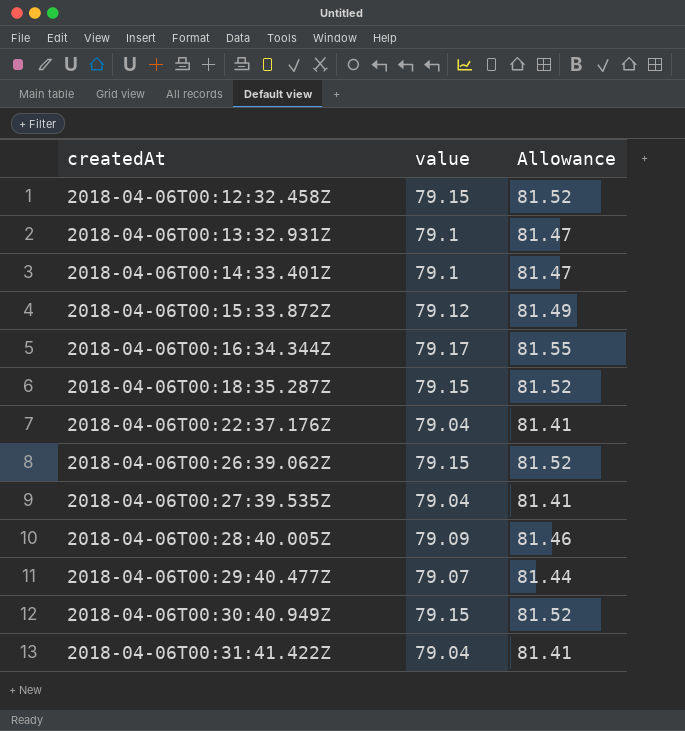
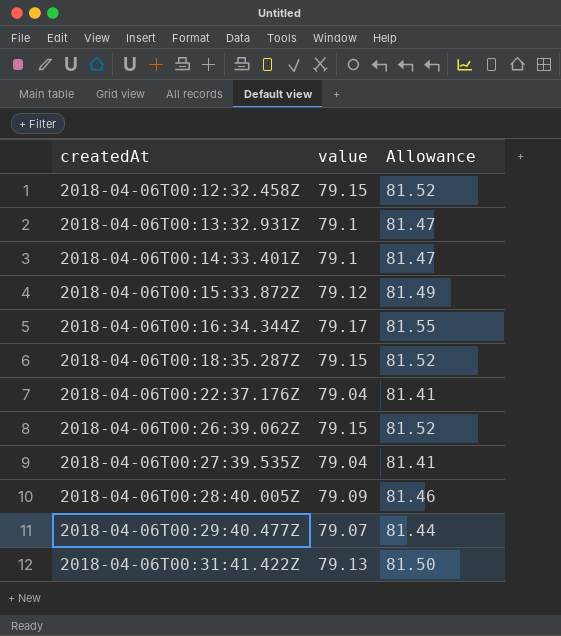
row 2018-04-06T00:30:40.949Z: 79.15 | 81.52 -> none
2018-04-06T00:31:41.422Z | value: 79.04 -> 79.13
2018-04-06T00:31:41.422Z | Allowance: 81.41 -> 81.50

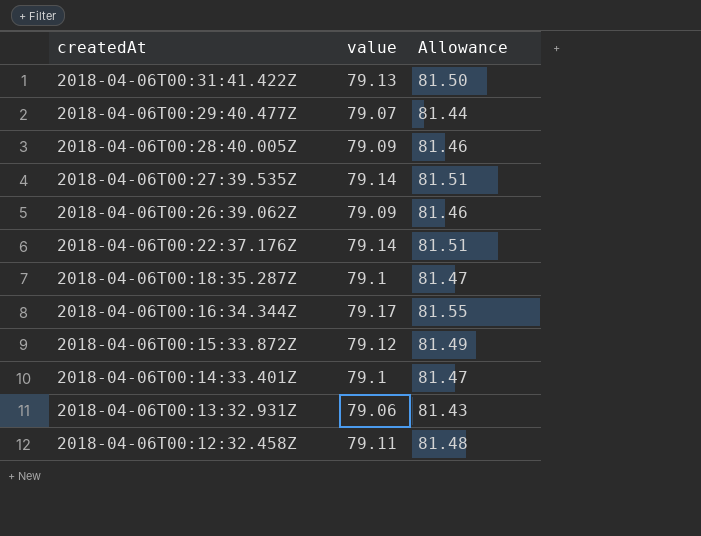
row order: createdAt ascending -> createdAt descending
2018-04-06T00:27:39.535Z | value: 79.04 -> 79.14
2018-04-06T00:27:39.535Z | Allowance: 81.41 -> 81.51
2018-04-06T00:26:39.062Z | value: 79.15 -> 79.09
2018-04-06T00:26:39.062Z | Allowance: 81.52 -> 81.46
2018-04-06T00:22:37.176Z | value: 79.04 -> 79.14
2018-04-06T00:22:37.176Z | Allowance: 81.41 -> 81.51
2018-04-06T00:18:35.287Z | value: 79.15 -> 79.1
2018-04-06T00:18:35.287Z | Allowance: 81.52 -> 81.47
2018-04-06T00:13:32.931Z | value: 79.1 -> 79.06
2018-04-06T00:13:32.931Z | Allowance: 81.47 -> 81.43
2018-04-06T00:12:32.458Z | value: 79.15 -> 79.11
2018-04-06T00:12:32.458Z | Allowance: 81.52 -> 81.48

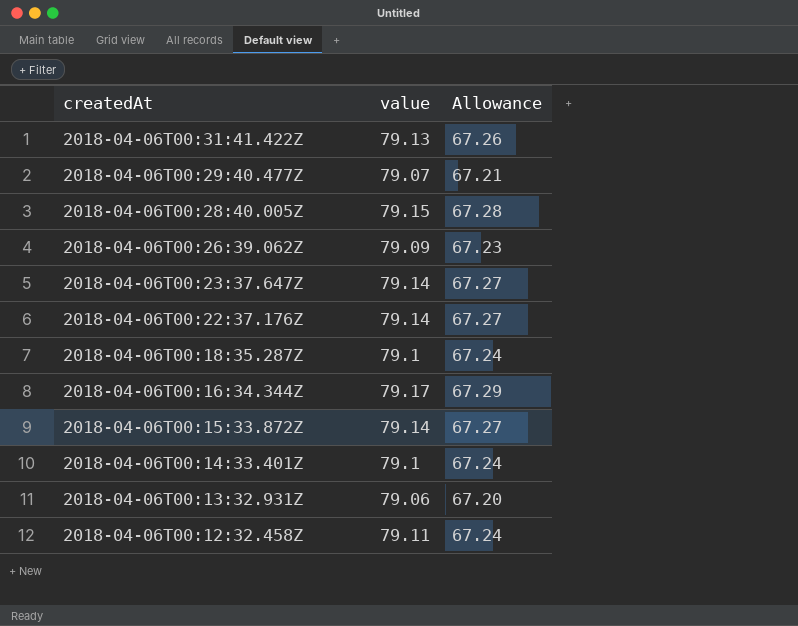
column Allowance | formula: [value] * 1.03 -> [value] * 0.85
row 2018-04-06T00:27:39.535Z: 79.14 | 81.51 -> none
2018-04-06T00:28:40.005Z | value: 79.09 -> 79.15
row 2018-04-06T00:23:37.647Z: none -> 79.14 | 67.27
2018-04-06T00:15:33.872Z | value: 79.12 -> 79.14

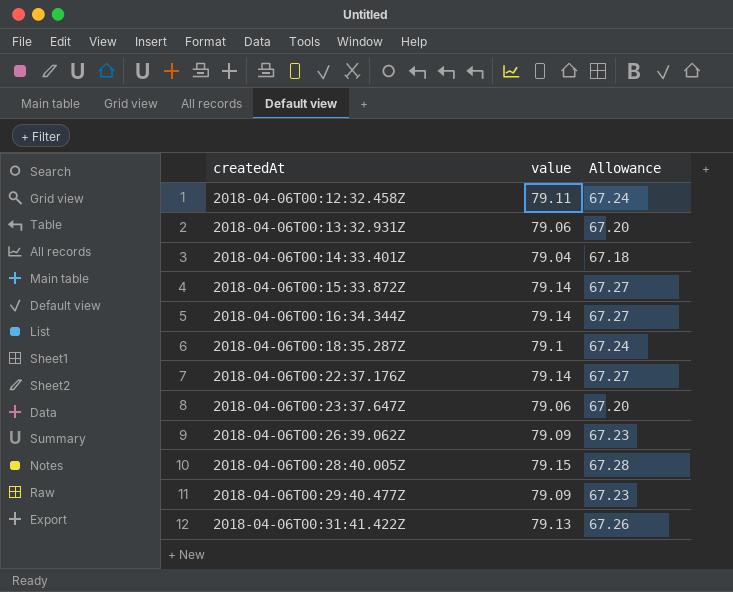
row order: createdAt descending -> createdAt ascending
2018-04-06T00:14:33.401Z | value: 79.1 -> 79.04
2018-04-06T00:14:33.401Z | Allowance: 67.24 -> 67.18
2018-04-06T00:16:34.344Z | value: 79.17 -> 79.14
2018-04-06T00:16:34.344Z | Allowance: 67.29 -> 67.27
2018-04-06T00:23:37.647Z | value: 79.14 -> 79.06
2018-04-06T00:23:37.647Z | Allowance: 67.27 -> 67.20
2018-04-06T00:29:40.477Z | value: 79.07 -> 79.09
2018-04-06T00:29:40.477Z | Allowance: 67.21 -> 67.23

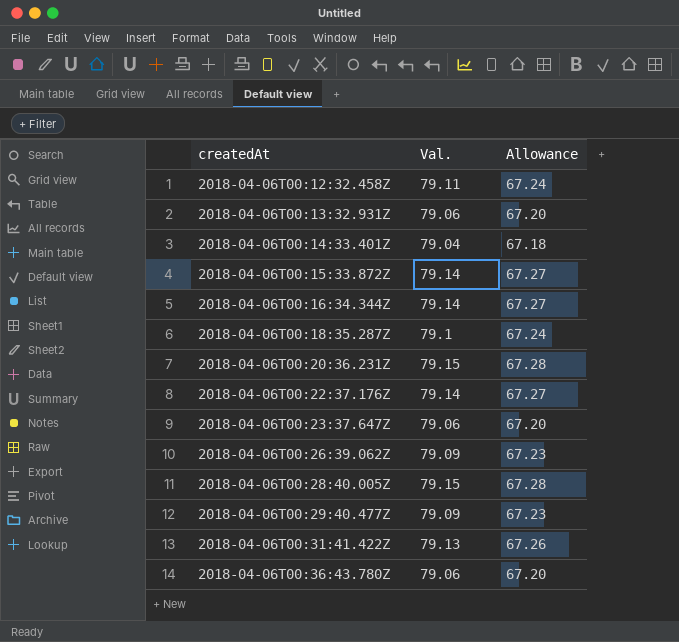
column name: value -> Val.
row 2018-04-06T00:20:36.231Z: none -> 79.15 | 67.28
row 2018-04-06T00:36:43.780Z: none -> 79.06 | 67.20

